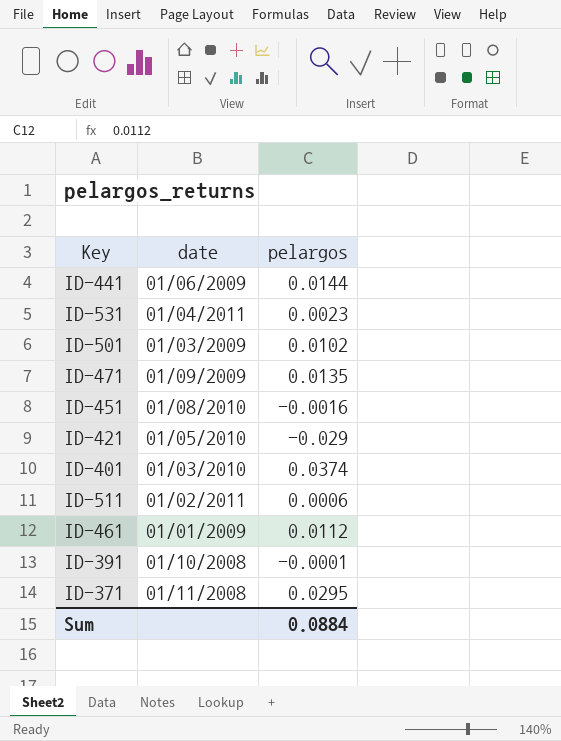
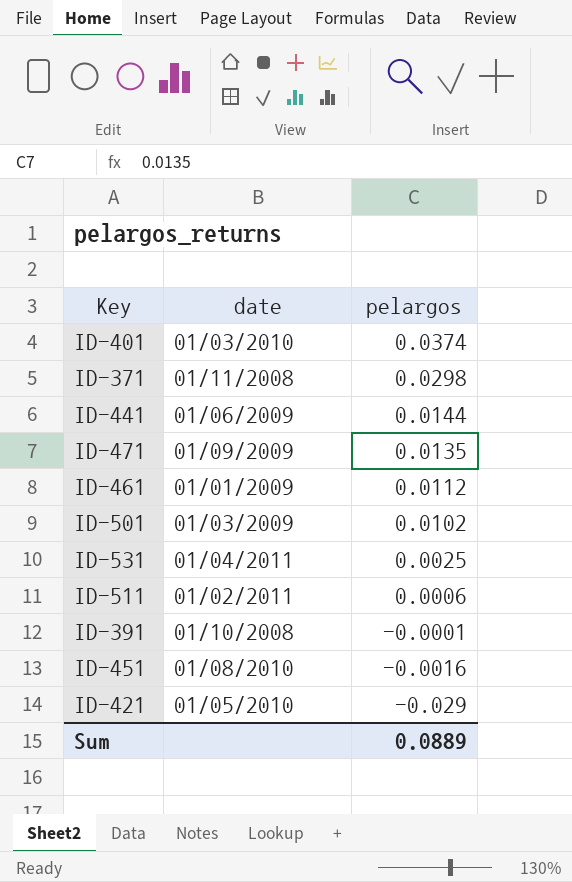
row order: none -> pelargos descending
ID-371 | pelargos: 0.0295 -> 0.0298
ID-531 | pelargos: 0.0023 -> 0.0025
Sum | pelargos: 0.0884 -> 0.0889

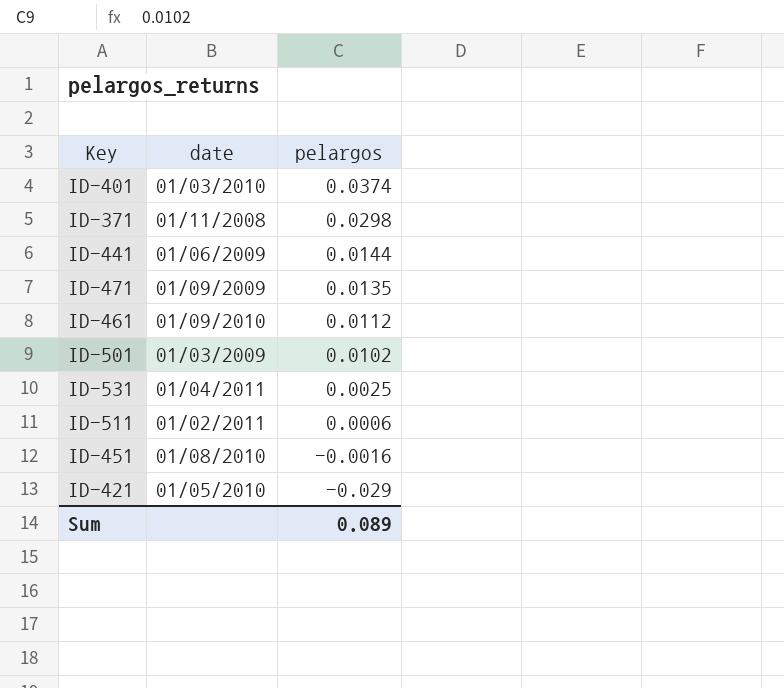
row ID-391: 01/10/2008 | -0.0001 -> none
ID-461 | date: 01/01/2009 -> 01/09/2010
Sum | pelargos: 0.0889 -> 0.089

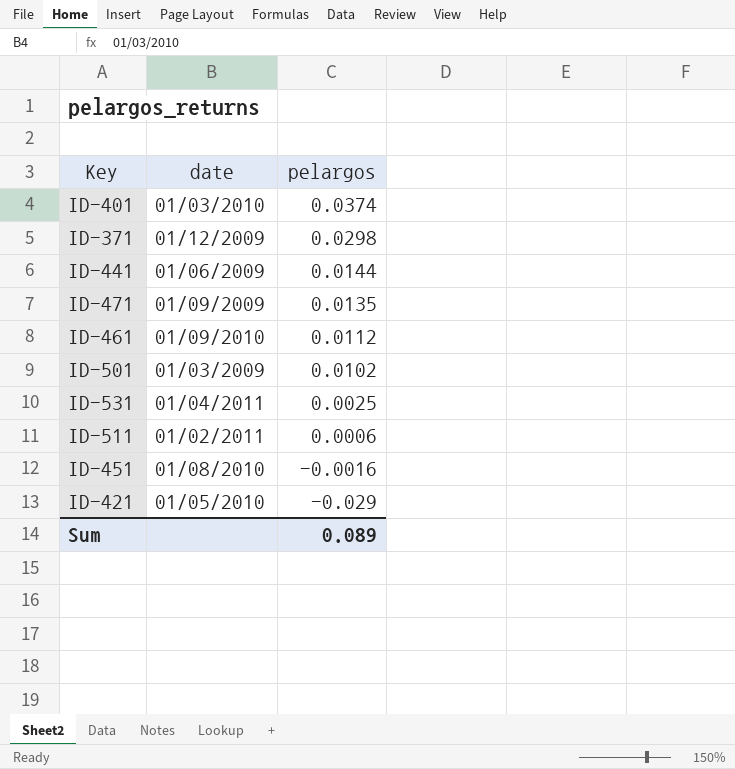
ID-371 | date: 01/11/2008 -> 01/12/2009

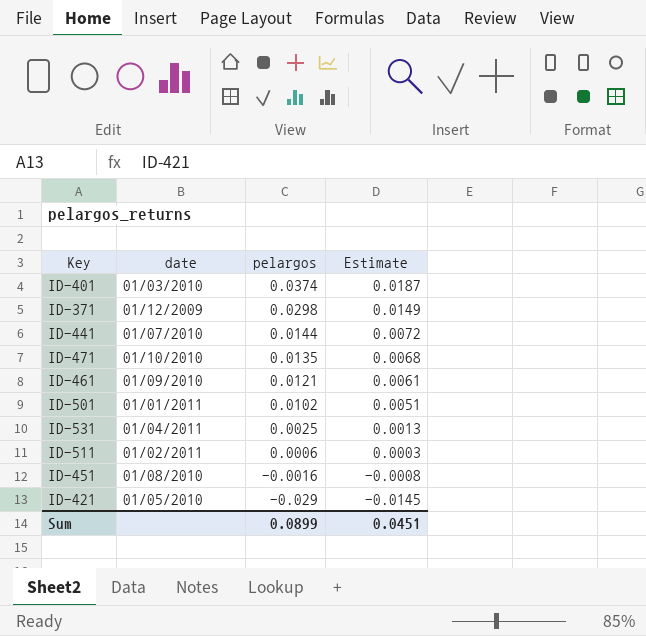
column Estimate | formula: none -> [pelargos] * 0.5
ID-441 | date: 01/06/2009 -> 01/07/2010
ID-471 | date: 01/09/2009 -> 01/10/2010
ID-461 | pelargos: 0.0112 -> 0.0121
ID-501 | date: 01/03/2009 -> 01/01/2011
Sum | pelargos: 0.089 -> 0.0899

